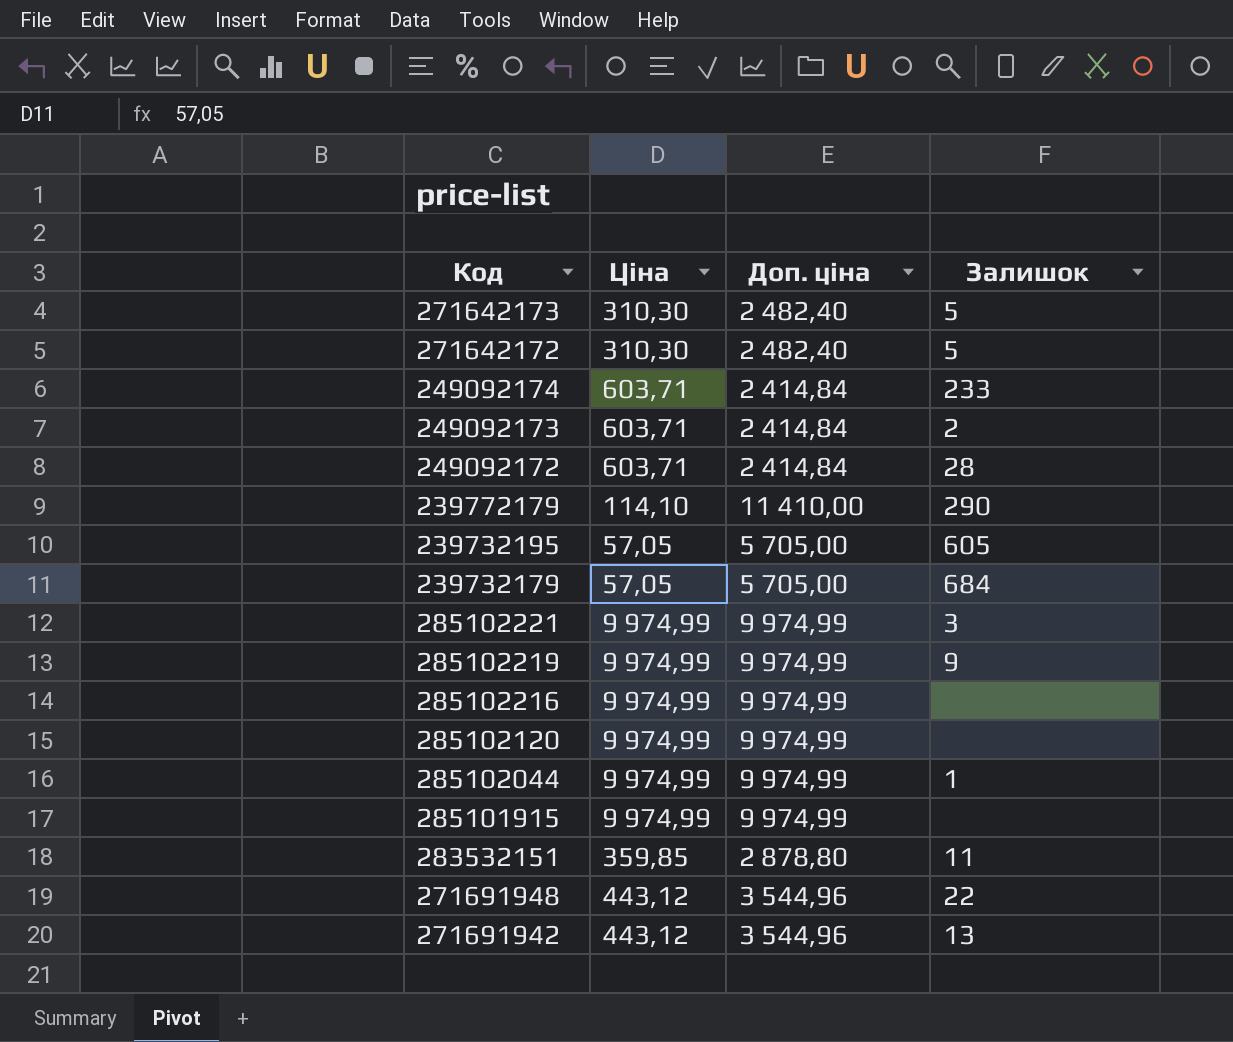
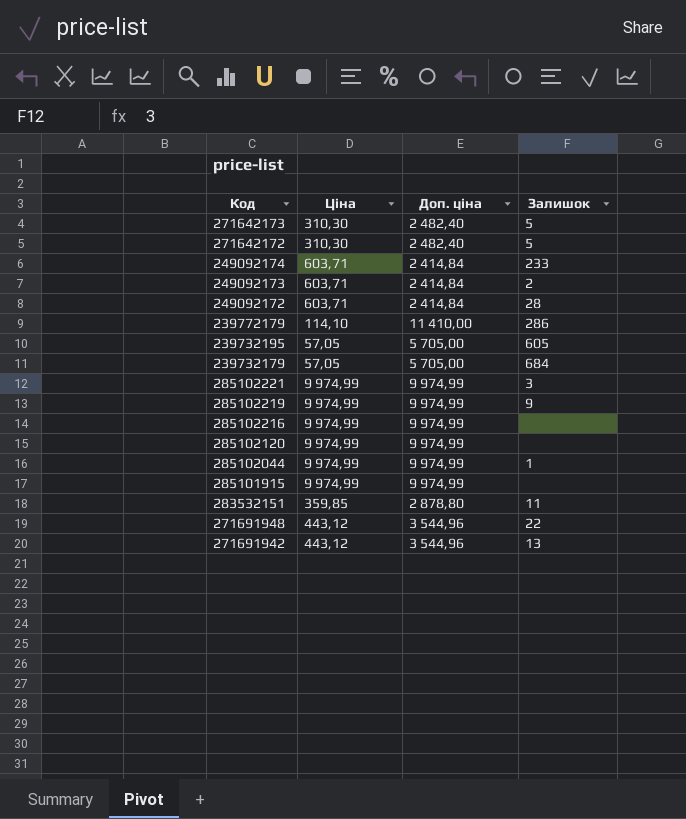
239772179 | Залишок: 290 -> 286

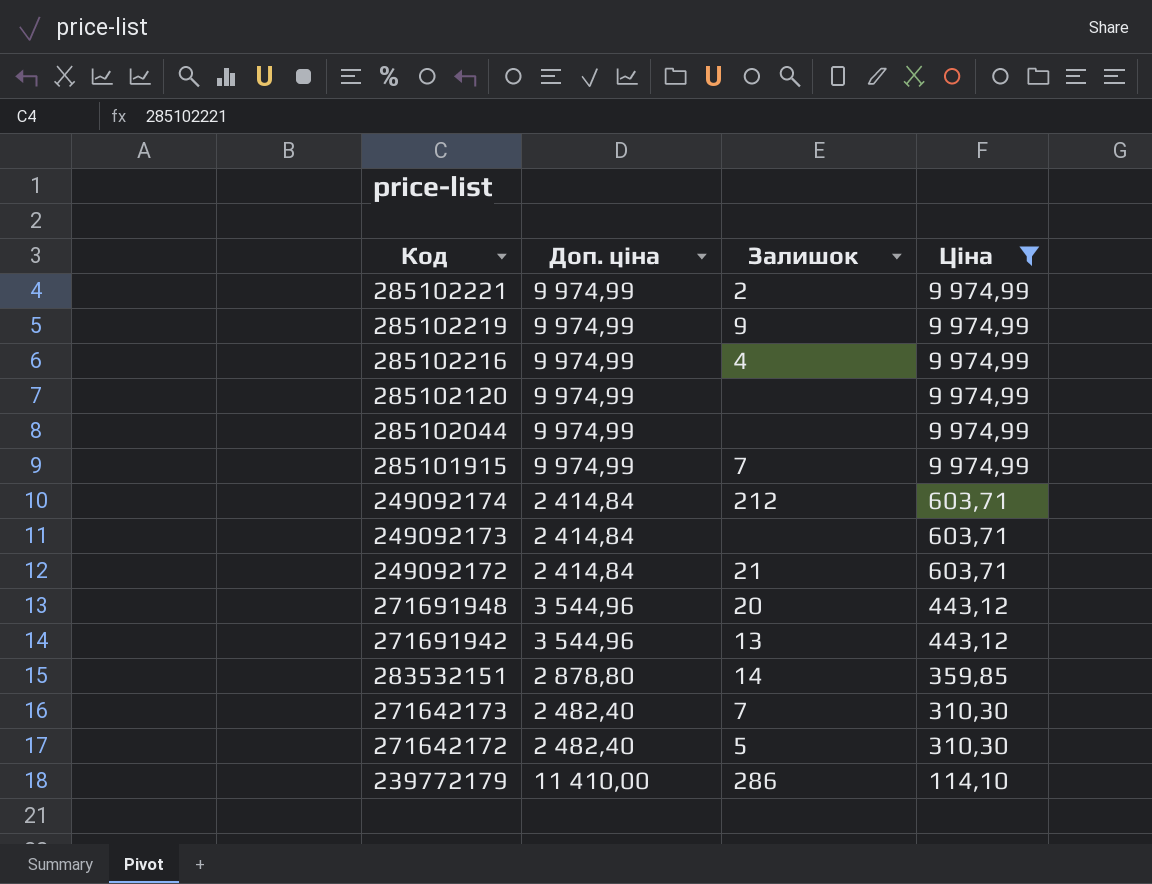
filter: none -> Ціна != 57,05
row order: none -> Ціна descending
column Ціна | position: 2 -> 4
285102221 | Залишок: 3 -> 2
285102216 | Залишок: none -> 4
285102044 | Залишок: 1 -> none
285101915 | Залишок: none -> 7
249092174 | Залишок: 233 -> 212
249092173 | Залишок: 2 -> none
249092172 | Залишок: 28 -> 21
271691948 | Залишок: 22 -> 20
283532151 | Залишок: 11 -> 14
271642173 | Залишок: 5 -> 7

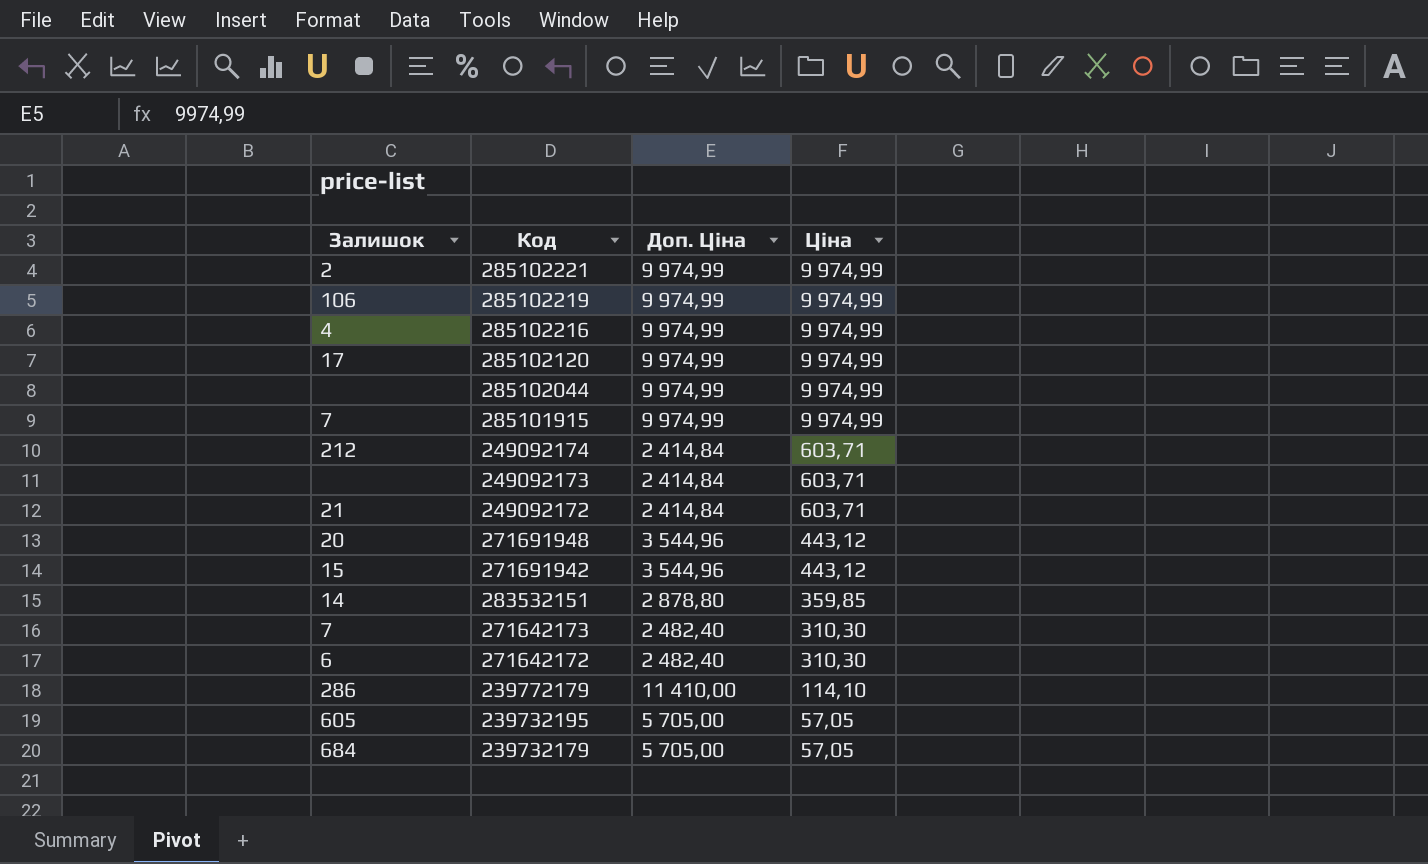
filter: Ціна != 57,05 -> none
column Залишок | position: 3 -> 1
column name: Доп. ціна -> Доп. Ціна
285102219 | Залишок: 9 -> 106
285102120 | Залишок: none -> 17
271691942 | Залишок: 13 -> 15
271642172 | Залишок: 5 -> 6

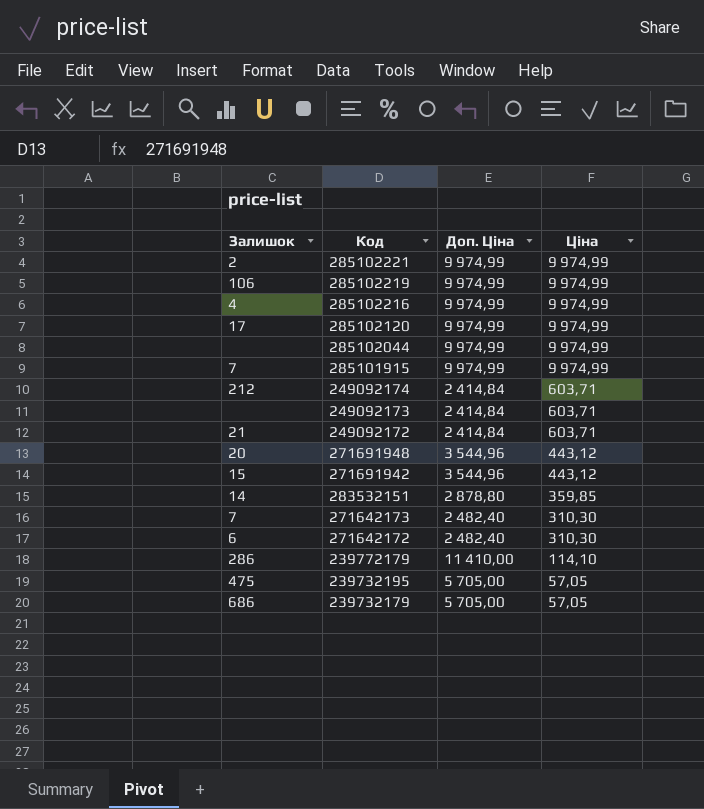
239732195 | Залишок: 605 -> 475
239732179 | Залишок: 684 -> 686

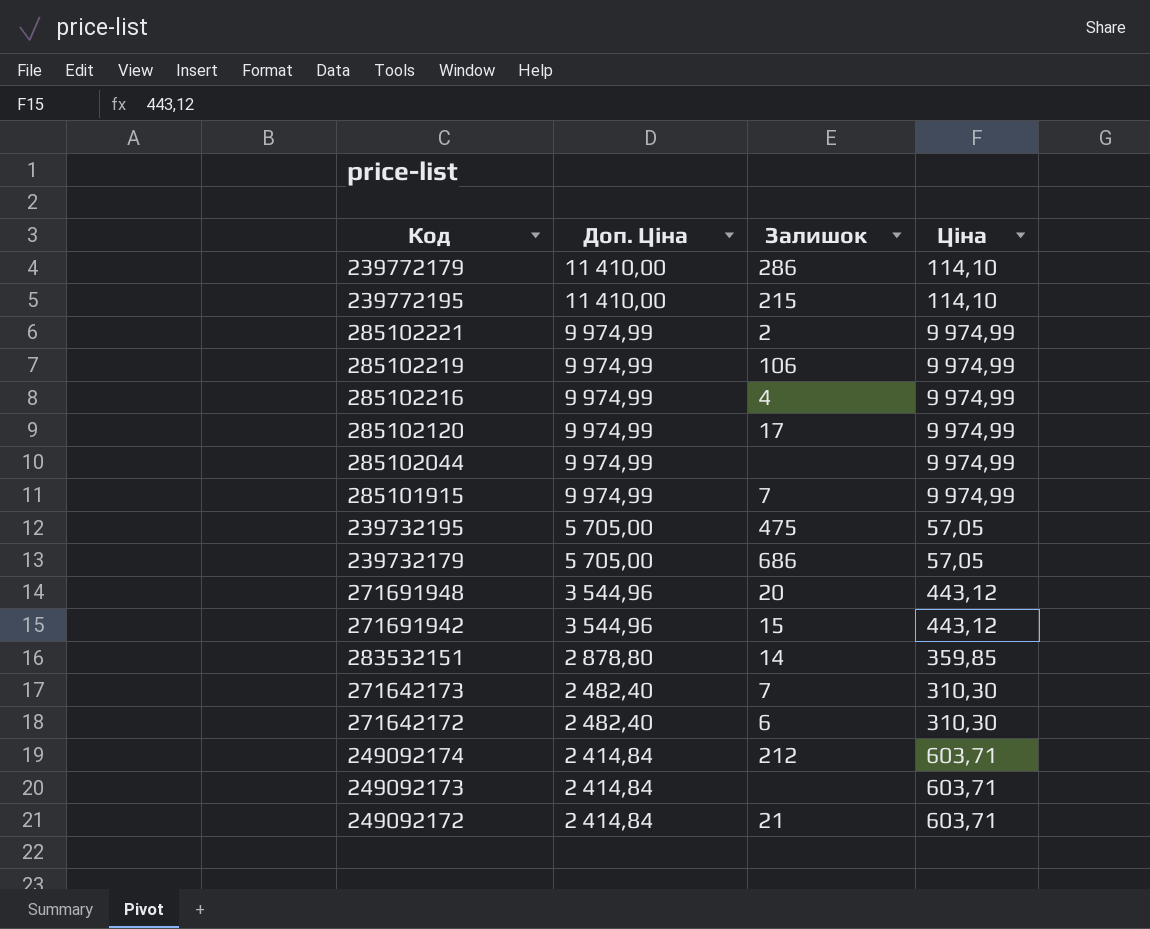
row order: Ціна descending -> Доп. Ціна descending
column Залишок | position: 1 -> 3
row 239772195: none -> 11 410,00 | 215 | 114,10

